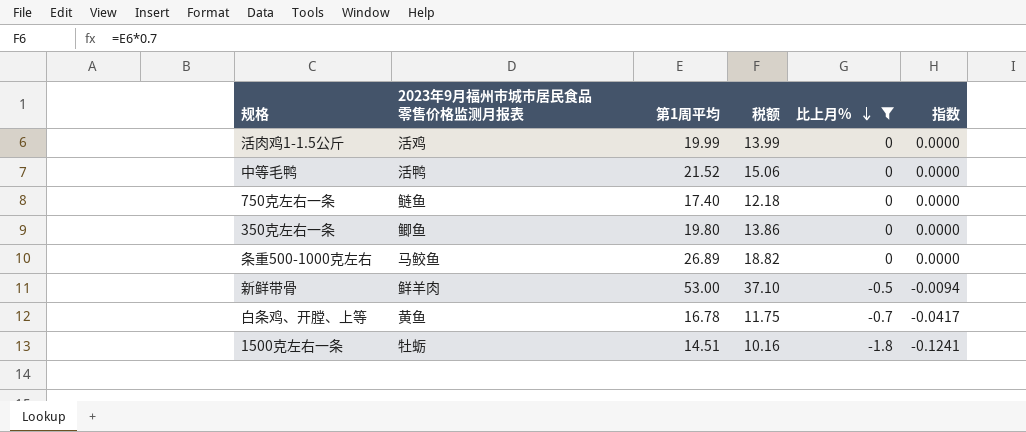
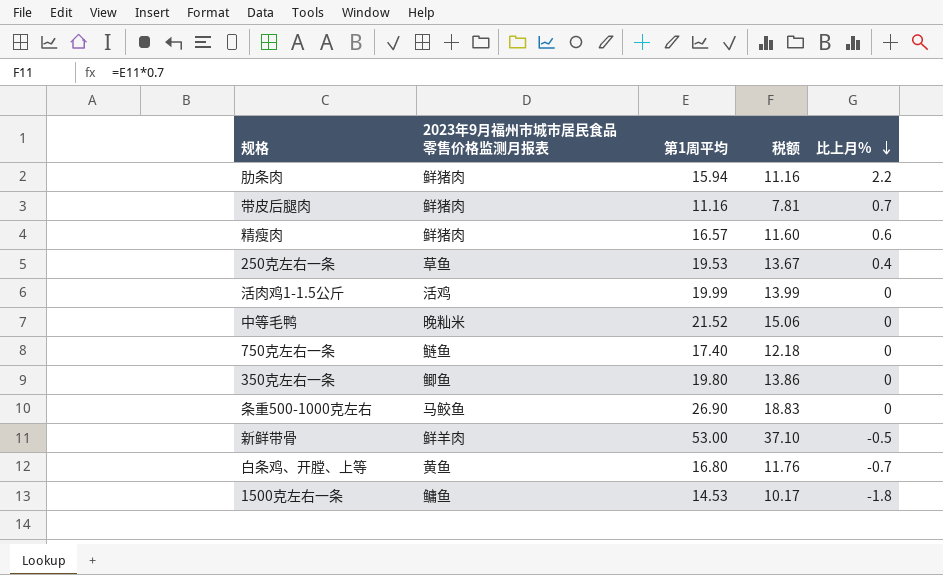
filter: 比上月% <= 0 -> none
column 指数 | formula: [比上月%] / [第1周平均] -> none
中等毛鸭 | 2023年9月福州市城市居民食品零售价格监测月报表: 活鸭 -> 晚籼米
条重500-1000克左右 | 第1周平均: 26.89 -> 26.90
条重500-1000克左右 | 税额: 18.82 -> 18.83
白条鸡、开膛、上等 | 第1周平均: 16.78 -> 16.80
白条鸡、开膛、上等 | 税额: 11.75 -> 11.76
1500克左右一条 | 2023年9月福州市城市居民食品零售价格监测月报表: 牡蛎 -> 鳙鱼
1500克左右一条 | 第1周平均: 14.51 -> 14.53
1500克左右一条 | 税额: 10.16 -> 10.17

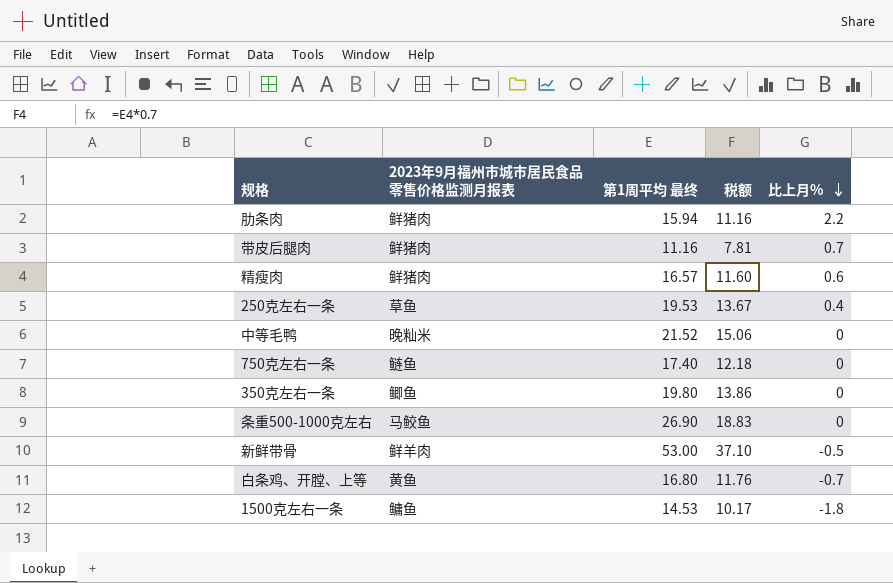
column name: 第1周平均 -> 第1周平均 最终
row 活肉鸡1-1.5公斤: 活鸡 | 19.99 | 13.99 | 0 -> none

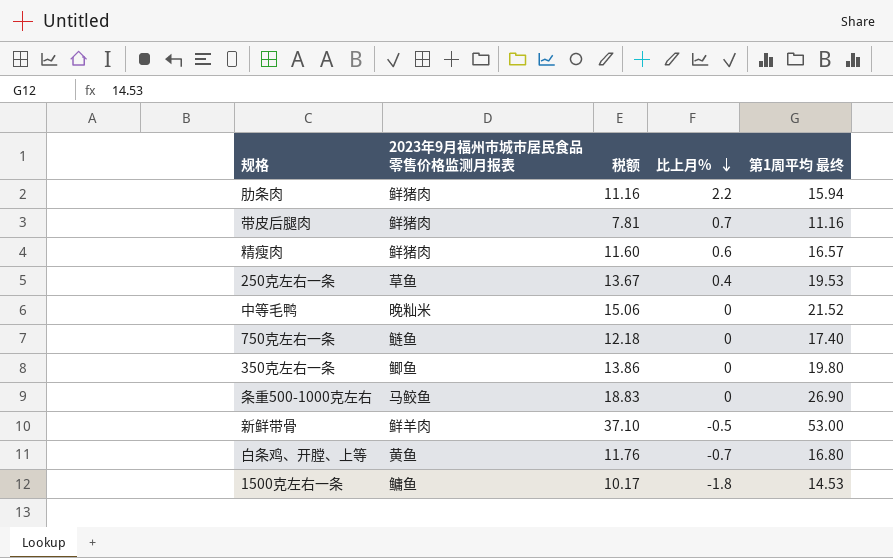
column 第1周平均 最终 | position: 3 -> 5

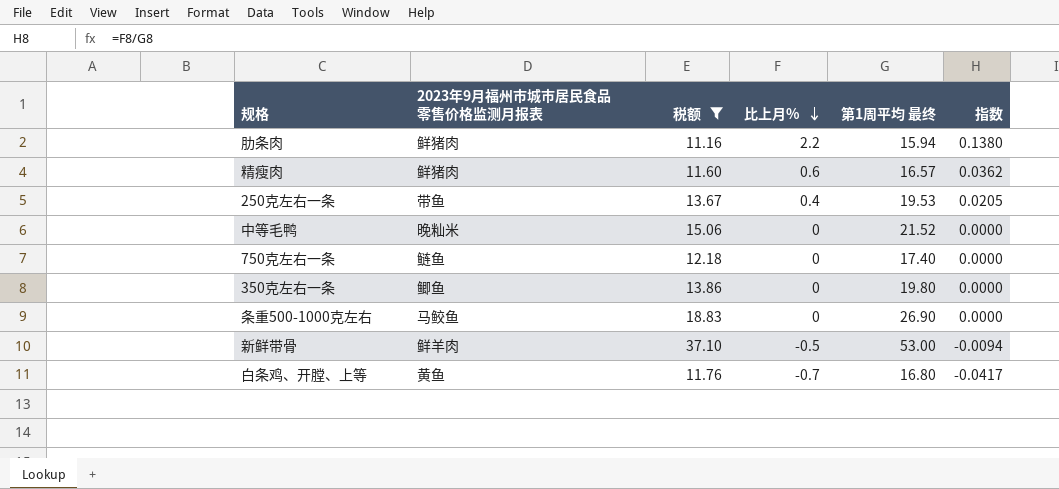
filter: none -> 税额 >= 11.16
column 指数 | formula: none -> [比上月%] / [第1周平均 最终]
250克左右一条 | 2023年9月福州市城市居民食品零售价格监测月报表: 草鱼 -> 带鱼

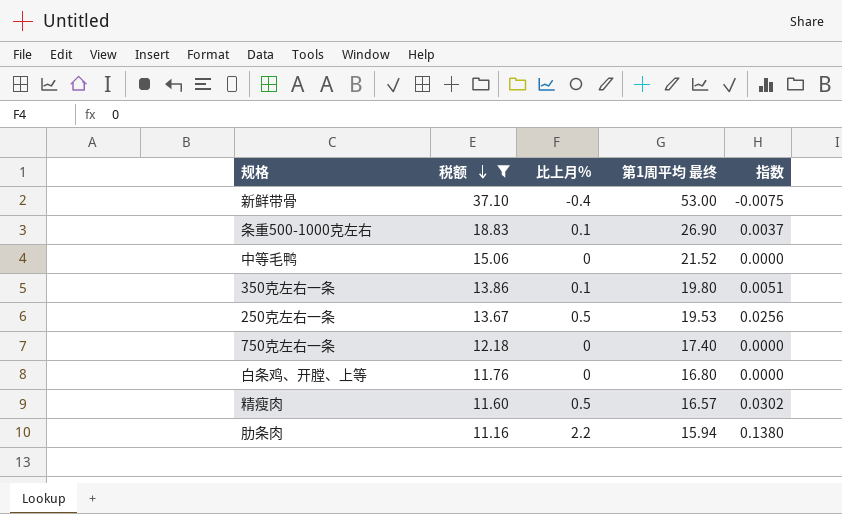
row order: 比上月% descending -> 税额 descending
column 2023年9月福州市城市居民食品零售价格监测月报表 | position: 2 -> none
新鲜带骨 | 比上月%: -0.5 -> -0.4
新鲜带骨 | 指数: -0.0094 -> -0.0075
条重500-1000克左右 | 比上月%: 0 -> 0.1
条重500-1000克左右 | 指数: 0.0000 -> 0.0037
350克左右一条 | 比上月%: 0 -> 0.1
350克左右一条 | 指数: 0.0000 -> 0.0051
250克左右一条 | 比上月%: 0.4 -> 0.5
250克左右一条 | 指数: 0.0205 -> 0.0256
白条鸡、开膛、上等 | 比上月%: -0.7 -> 0
白条鸡、开膛、上等 | 指数: -0.0417 -> 0.0000
精瘦肉 | 比上月%: 0.6 -> 0.5
精瘦肉 | 指数: 0.0362 -> 0.0302

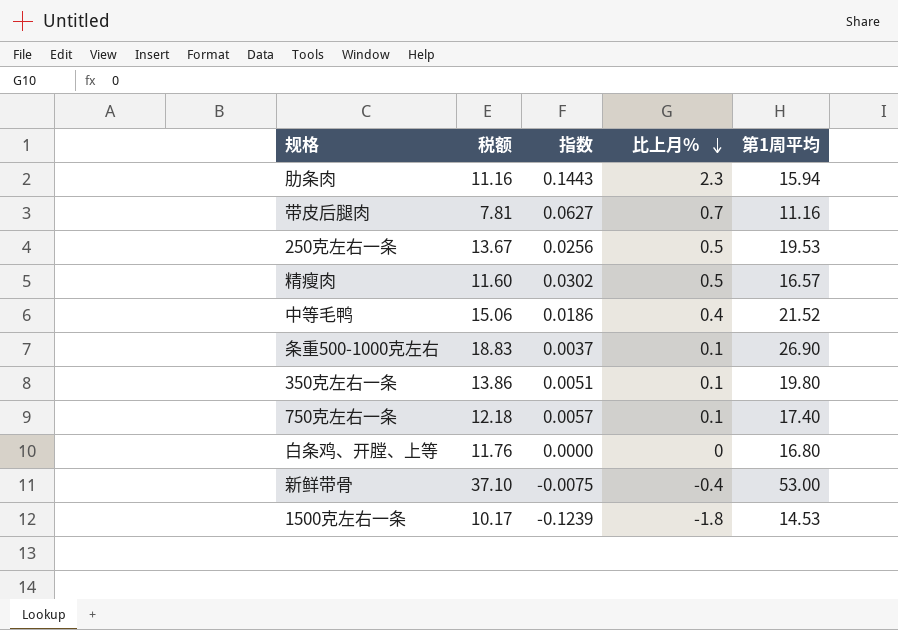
filter: 税额 >= 11.16 -> none
row order: 税额 descending -> 比上月% descending
column 指数 | position: 5 -> 3
column name: 第1周平均 最终 -> 第1周平均
肋条肉 | 指数: 0.1380 -> 0.1443
肋条肉 | 比上月%: 2.2 -> 2.3
中等毛鸭 | 指数: 0.0000 -> 0.0186
中等毛鸭 | 比上月%: 0 -> 0.4
750克左右一条 | 指数: 0.0000 -> 0.0057
750克左右一条 | 比上月%: 0 -> 0.1

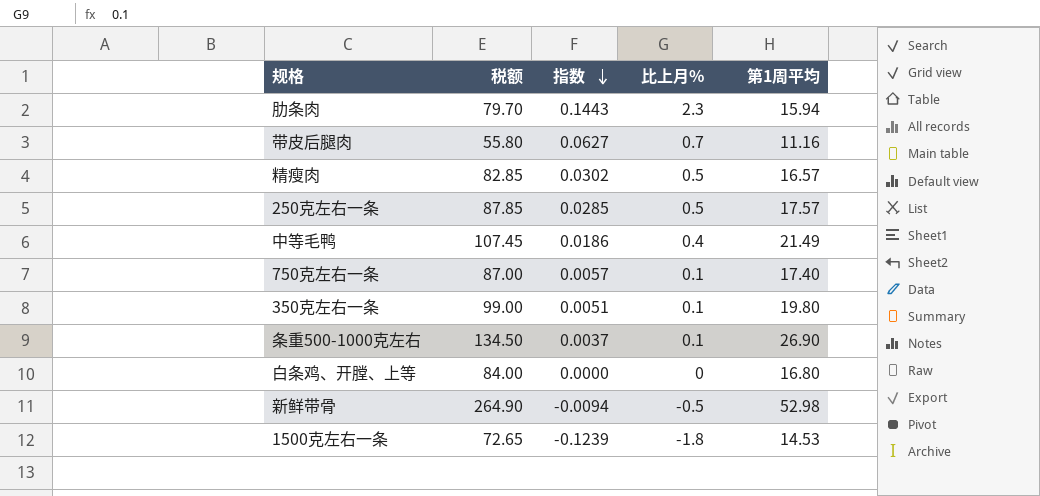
row order: 比上月% descending -> 指数 descending
column 税额 | formula: [第1周平均] * 0.7 -> [第1周平均] * 5
250克左右一条 | 指数: 0.0256 -> 0.0285
250克左右一条 | 第1周平均: 19.53 -> 17.57
中等毛鸭 | 第1周平均: 21.52 -> 21.49
新鲜带骨 | 指数: -0.0075 -> -0.0094
新鲜带骨 | 比上月%: -0.4 -> -0.5
新鲜带骨 | 第1周平均: 53.00 -> 52.98

